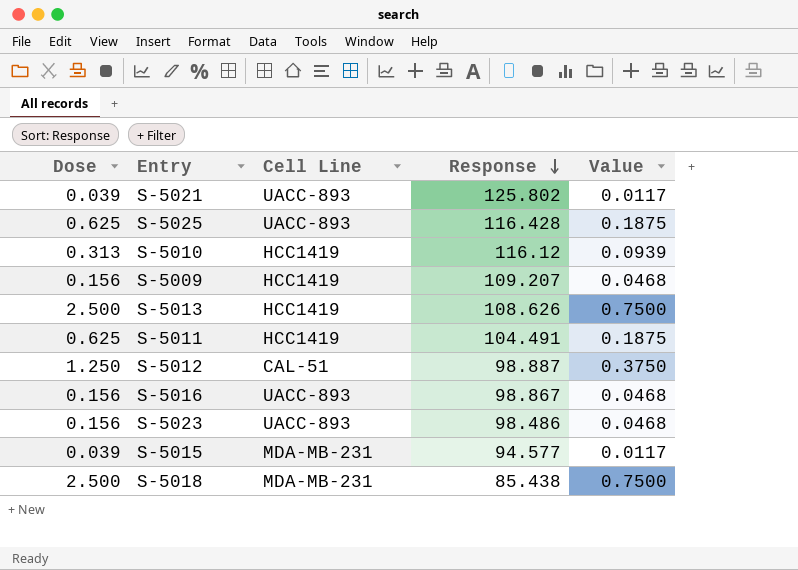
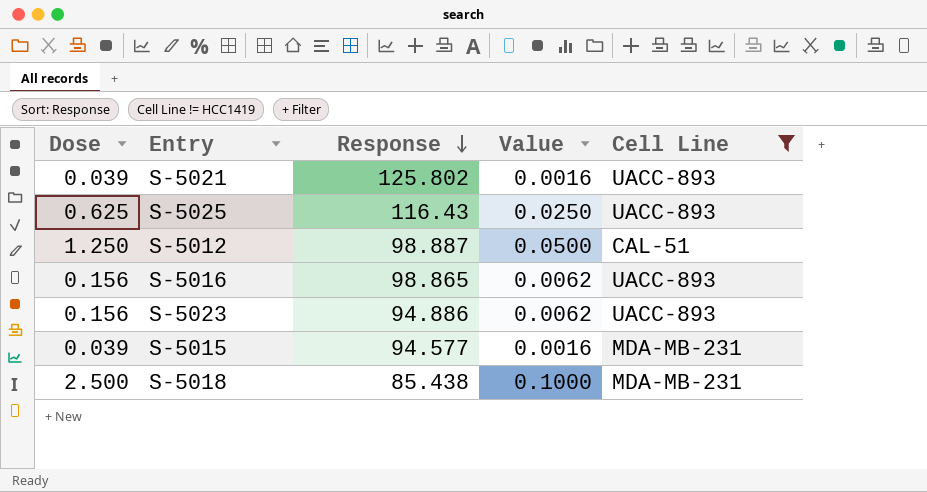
filter: none -> Cell Line != HCC1419
column Value | formula: [Dose] * 0.3 -> [Dose] * 0.04
column Cell Line | position: 3 -> 5
S-5025 | Response: 116.428 -> 116.43
S-5016 | Response: 98.867 -> 98.865
S-5023 | Response: 98.486 -> 94.886

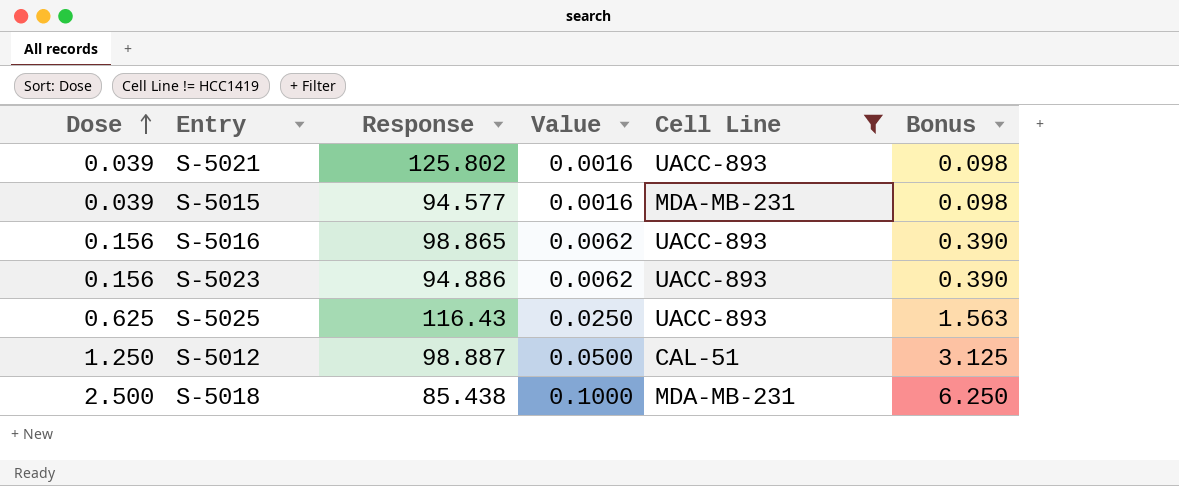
row order: Response descending -> Dose ascending
column Bonus | formula: none -> [Dose] * 2.5

